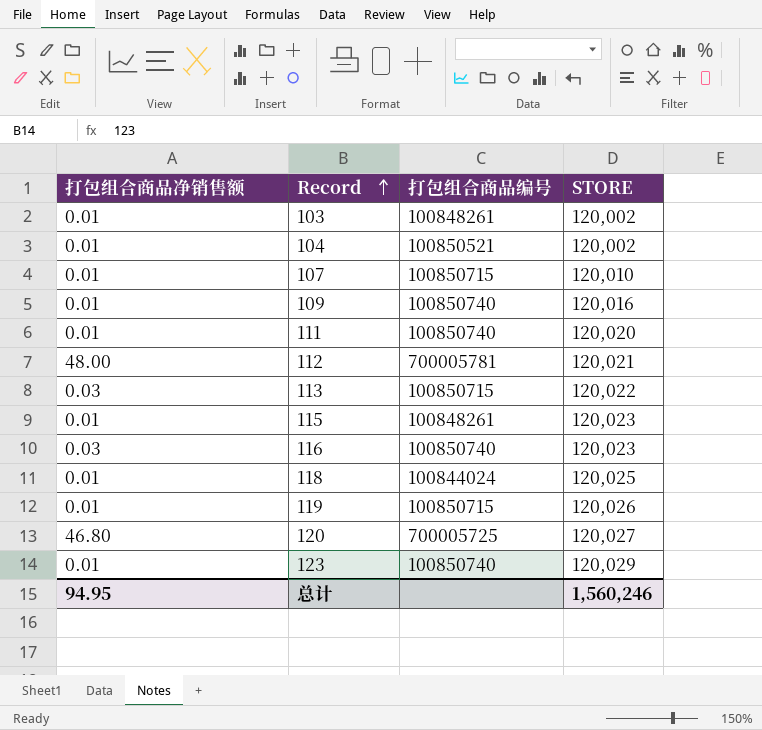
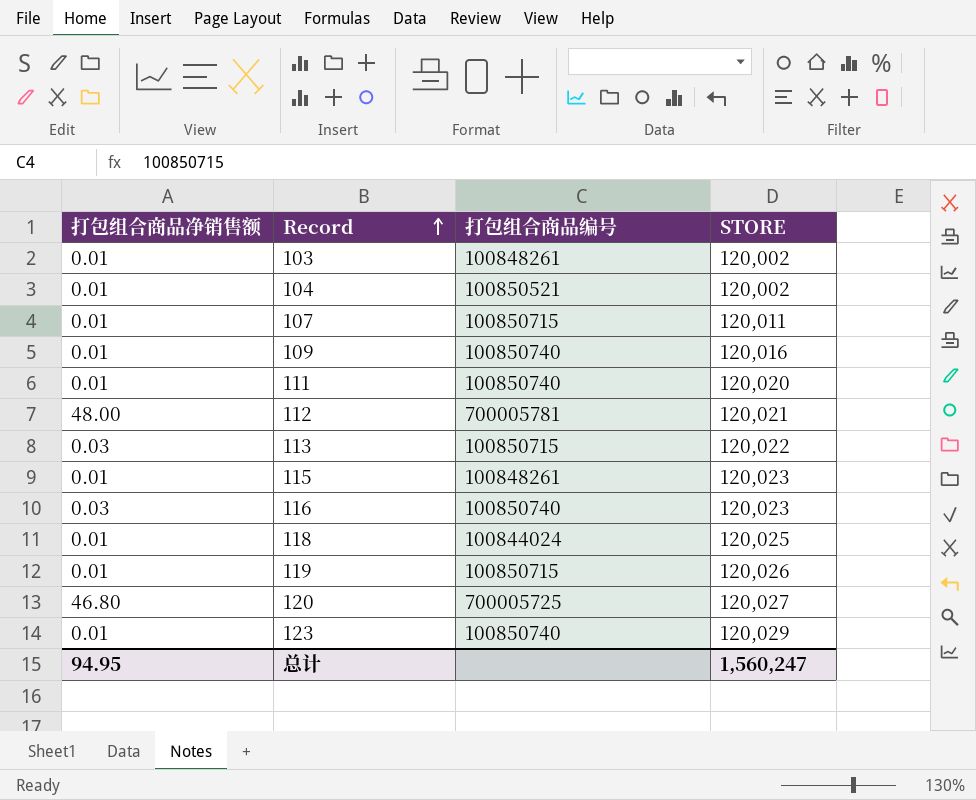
107 | STORE: 120,010 -> 120,011
总计 | STORE: 1,560,246 -> 1,560,247

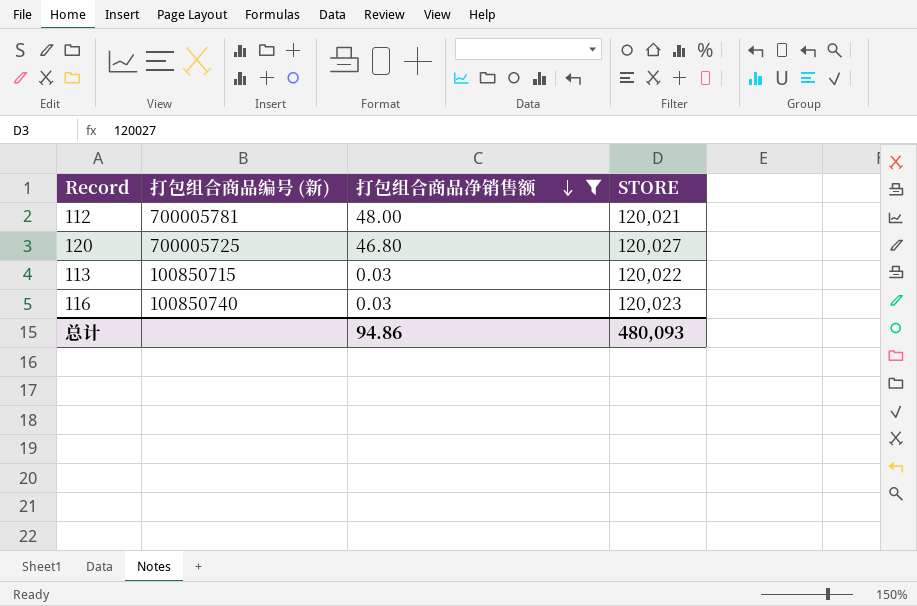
filter: none -> 打包组合商品净销售额 != 0.01
row order: Record ascending -> 打包组合商品净销售额 descending
column name: 打包组合商品编号 -> 打包组合商品编号 (新)
column 打包组合商品净销售额 | position: 1 -> 3
总计 | 打包组合商品净销售额: 94.95 -> 94.86
总计 | STORE: 1,560,247 -> 480,093

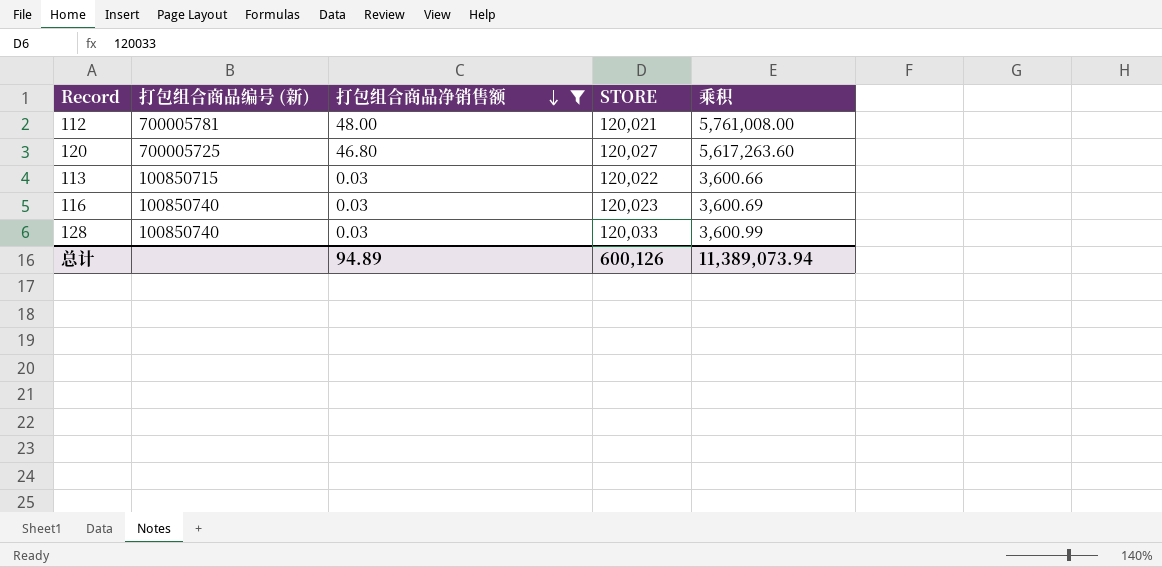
column 乘积 | formula: none -> [打包组合商品净销售额] * [STORE]
row 128: none -> 100850740 | 0.03 | 120,033 | 3,600.99
总计 | 打包组合商品净销售额: 94.86 -> 94.89
总计 | STORE: 480,093 -> 600,126

